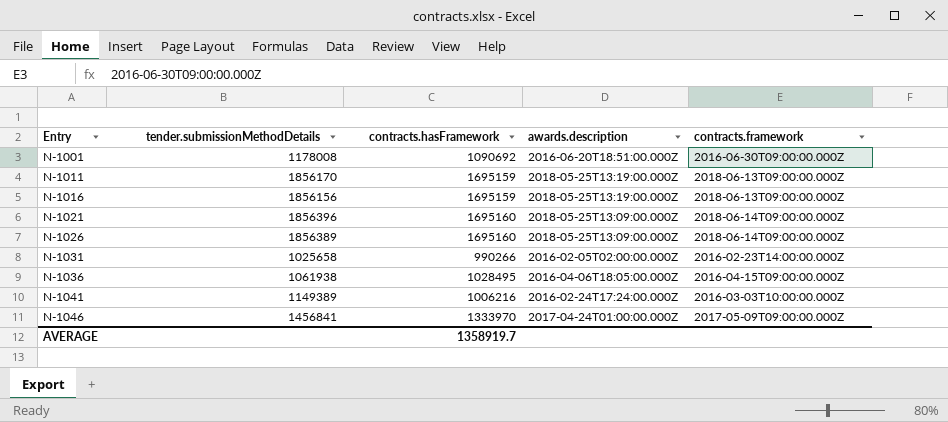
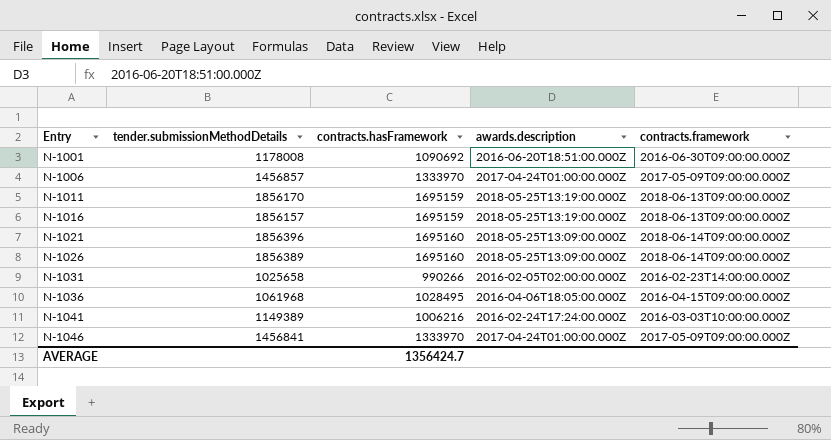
row N-1006: none -> 1456857 | 1333970 | 2017-04-24T01:00:00.000Z | 2017-05-09T09:00:00.000Z
N-1016 | tender.submissionMethodDetails: 1856156 -> 1856157
N-1036 | tender.submissionMethodDetails: 1061938 -> 1061968
AVERAGE | contracts.hasFramework: 1358919.7 -> 1356424.7

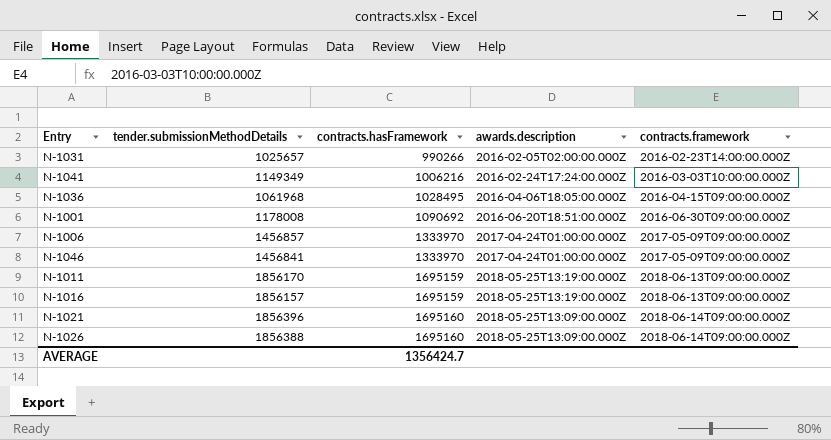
row order: Entry ascending -> contracts.hasFramework ascending
N-1031 | tender.submissionMethodDetails: 1025658 -> 1025657
N-1041 | tender.submissionMethodDetails: 1149389 -> 1149349
N-1026 | tender.submissionMethodDetails: 1856389 -> 1856388

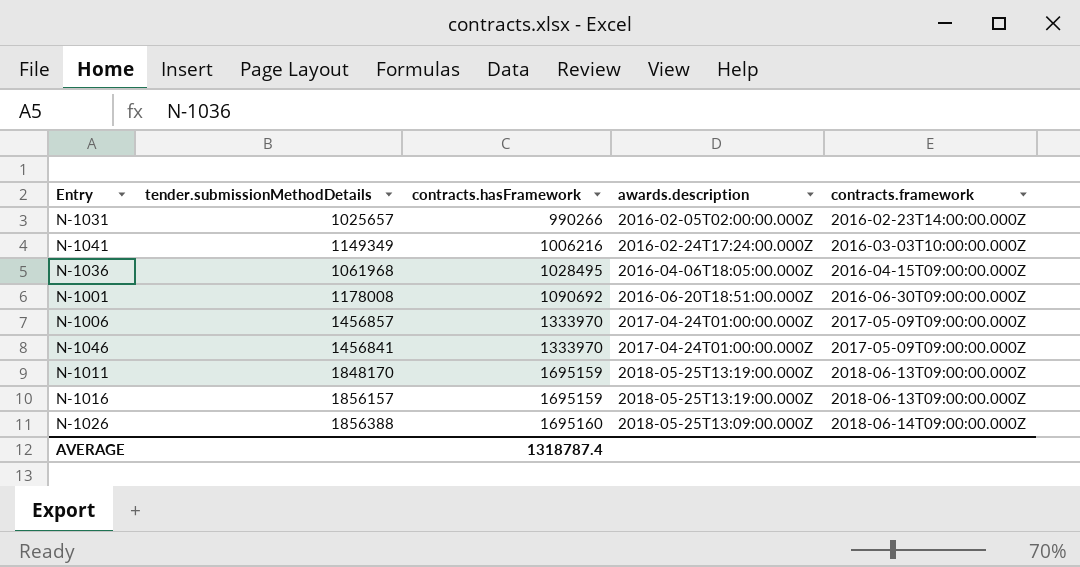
row N-1021: 1856396 | 1695160 | 2018-05-25T13:09:00.000Z | 2018-06-14T09:00:00.000Z -> none
N-1011 | tender.submissionMethodDetails: 1856170 -> 1848170
AVERAGE | contracts.hasFramework: 1356424.7 -> 1318787.4

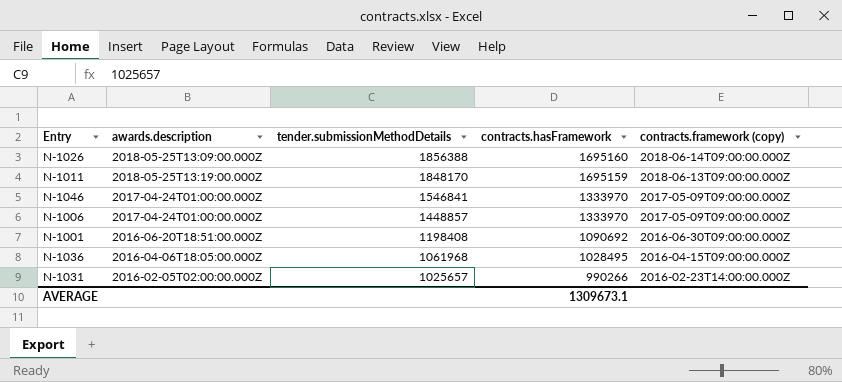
row order: contracts.hasFramework ascending -> tender.submissionMethodDetails descending
column awards.description | position: 4 -> 2
column name: contracts.framework -> contracts.framework (copy)
row N-1041: 1149349 | 1006216 | 2016-02-24T17:24:00.000Z | 2016-03-03T10:00:00.000Z -> none
row N-1016: 1856157 | 1695159 | 2018-05-25T13:19:00.000Z | 2018-06-13T09:00:00.000Z -> none
N-1046 | tender.submissionMethodDetails: 1456841 -> 1546841
N-1006 | tender.submissionMethodDetails: 1456857 -> 1448857
N-1001 | tender.submissionMethodDetails: 1178008 -> 1198408
AVERAGE | contracts.hasFramework: 1318787.4 -> 1309673.1

